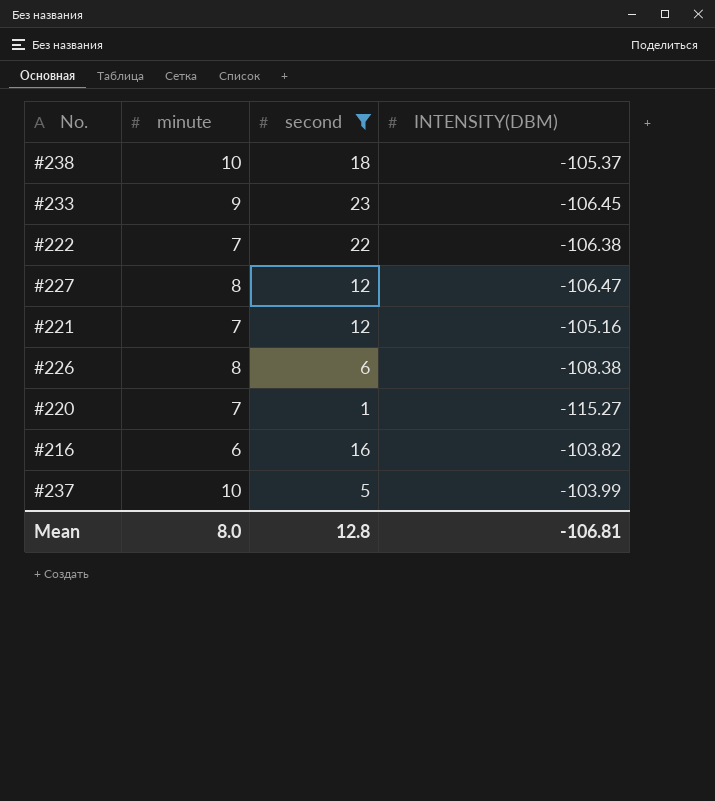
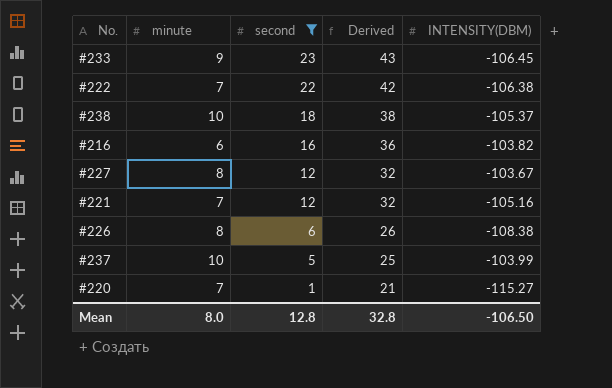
row order: none -> second descending
column Derived | formula: none -> [second] + 20
#227 | INTENSITY(DBM): -106.47 -> -103.67
Mean | INTENSITY(DBM): -106.81 -> -106.50

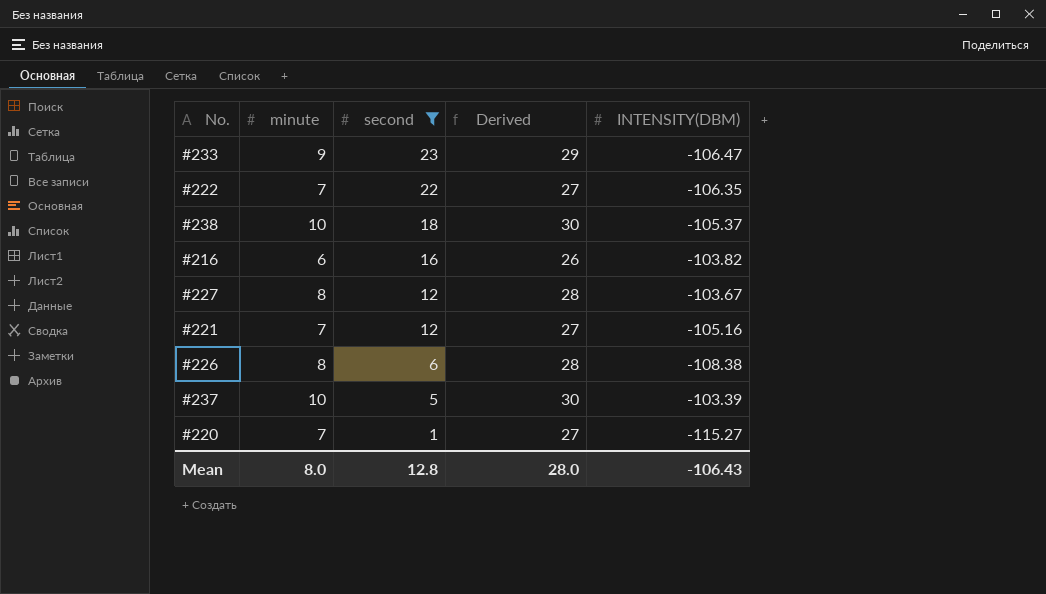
column Derived | formula: [second] + 20 -> [minute] + 20
#233 | INTENSITY(DBM): -106.45 -> -106.47
#222 | INTENSITY(DBM): -106.38 -> -106.35
#237 | INTENSITY(DBM): -103.99 -> -103.39
Mean | Derived: 32.8 -> 28.0
Mean | INTENSITY(DBM): -106.50 -> -106.43

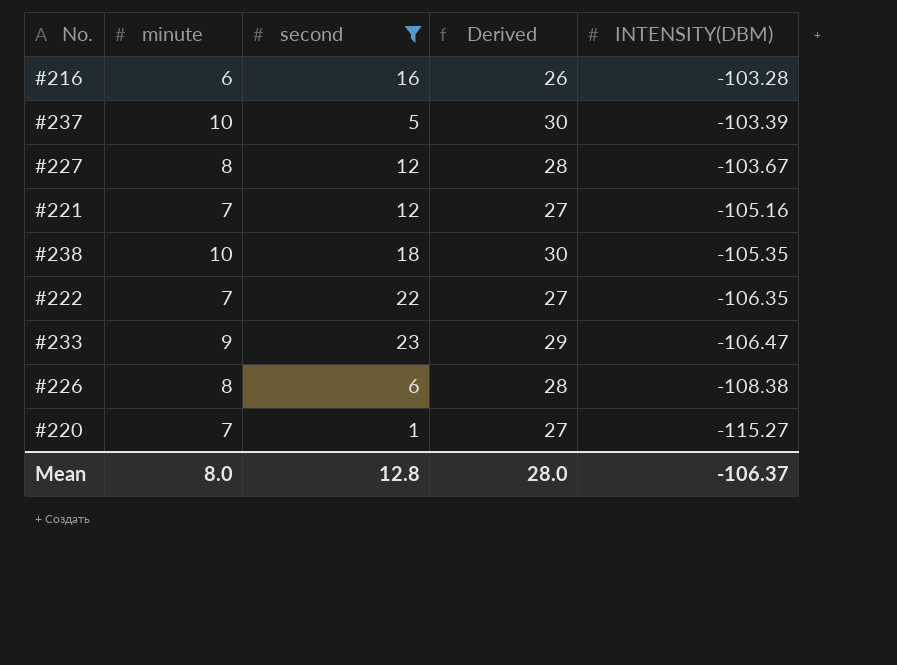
row order: second descending -> INTENSITY(DBM) descending
#216 | INTENSITY(DBM): -103.82 -> -103.28
#238 | INTENSITY(DBM): -105.37 -> -105.35
Mean | INTENSITY(DBM): -106.43 -> -106.37

